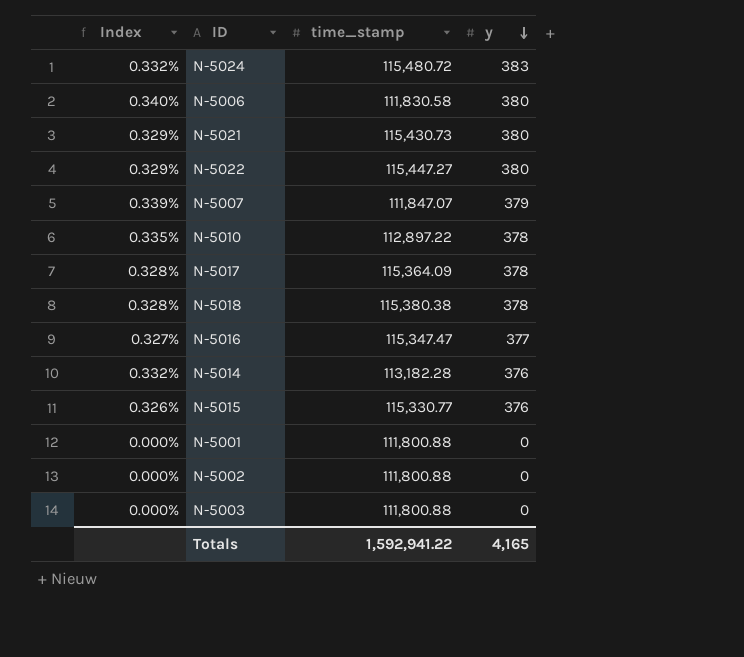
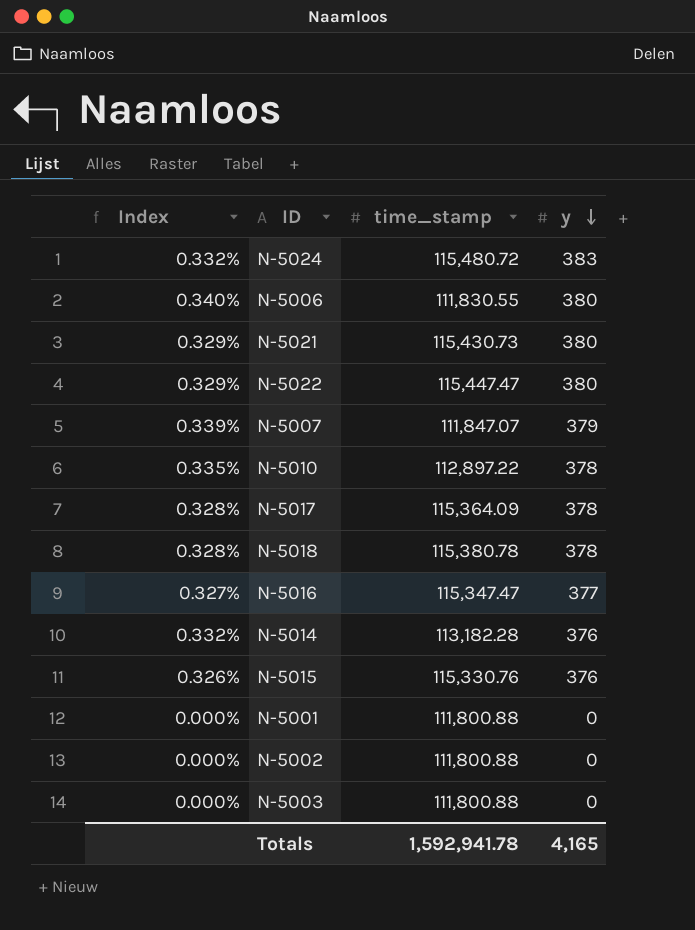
N-5006 | time_stamp: 111,830.58 -> 111,830.55
N-5022 | time_stamp: 115,447.27 -> 115,447.47
N-5018 | time_stamp: 115,380.38 -> 115,380.78
N-5015 | time_stamp: 115,330.77 -> 115,330.76
Totals | time_stamp: 1,592,941.22 -> 1,592,941.78

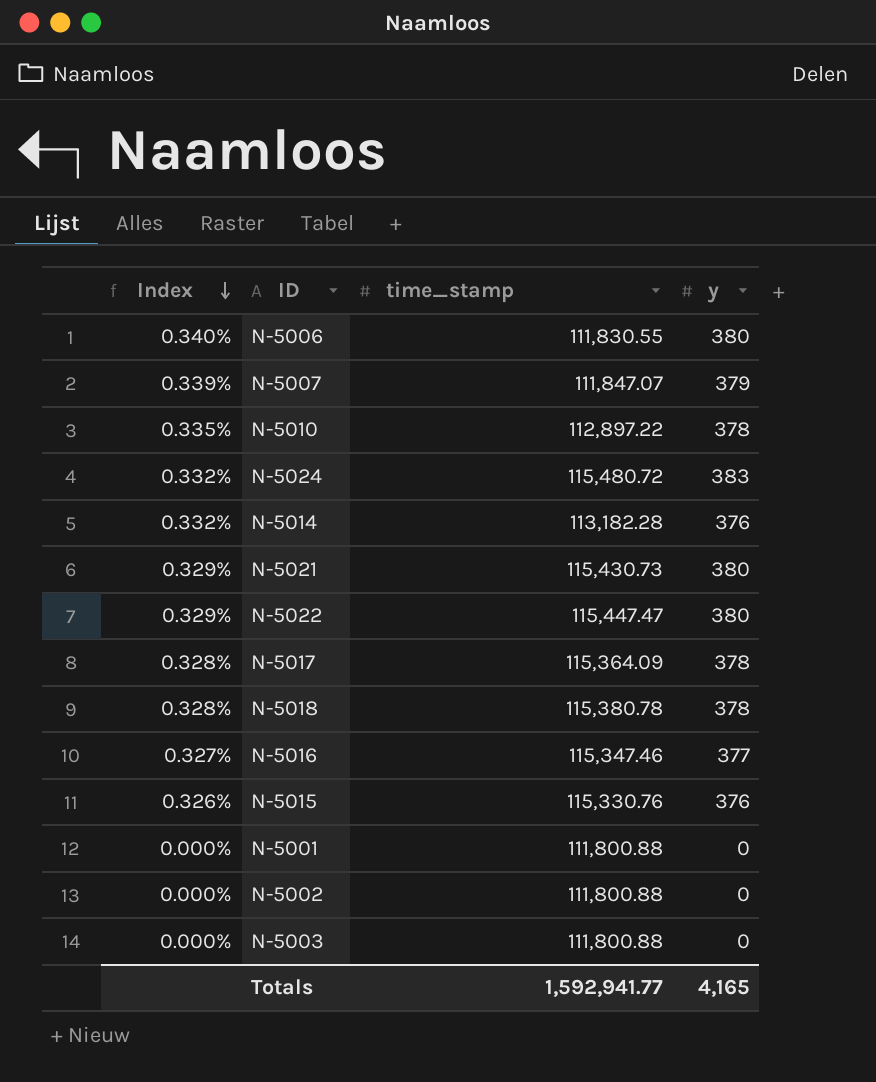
row order: y descending -> Index descending
N-5016 | time_stamp: 115,347.47 -> 115,347.46
Totals | time_stamp: 1,592,941.78 -> 1,592,941.77

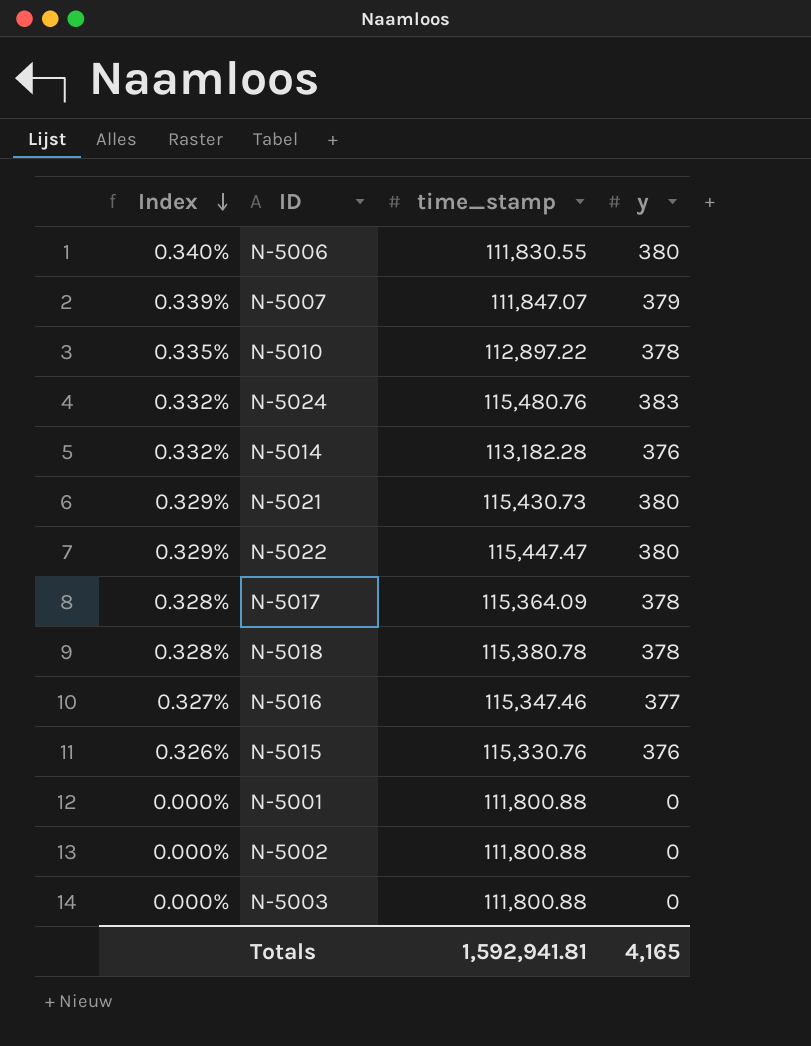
N-5024 | time_stamp: 115,480.72 -> 115,480.76
Totals | time_stamp: 1,592,941.77 -> 1,592,941.81

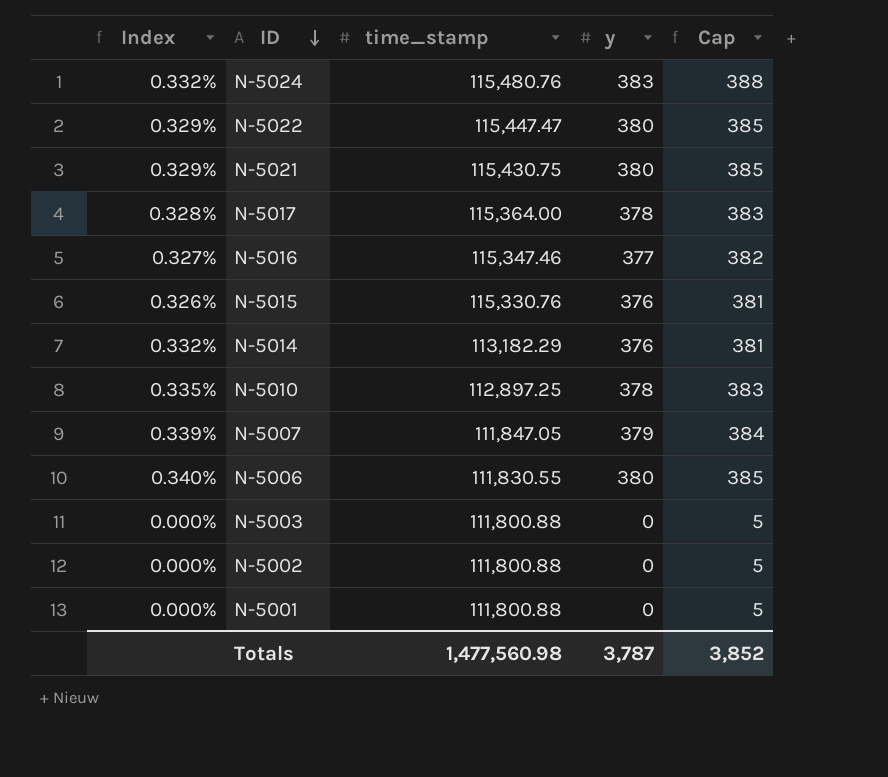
row order: Index descending -> ID descending
column Cap | formula: none -> [y] + 5
row N-5018: 0.328% | 115,380.78 | 378 -> none
N-5021 | time_stamp: 115,430.73 -> 115,430.75
N-5017 | time_stamp: 115,364.09 -> 115,364.00
N-5014 | time_stamp: 113,182.28 -> 113,182.29
N-5010 | time_stamp: 112,897.22 -> 112,897.25
N-5007 | time_stamp: 111,847.07 -> 111,847.05
Totals | time_stamp: 1,592,941.81 -> 1,477,560.98
Totals | y: 4,165 -> 3,787

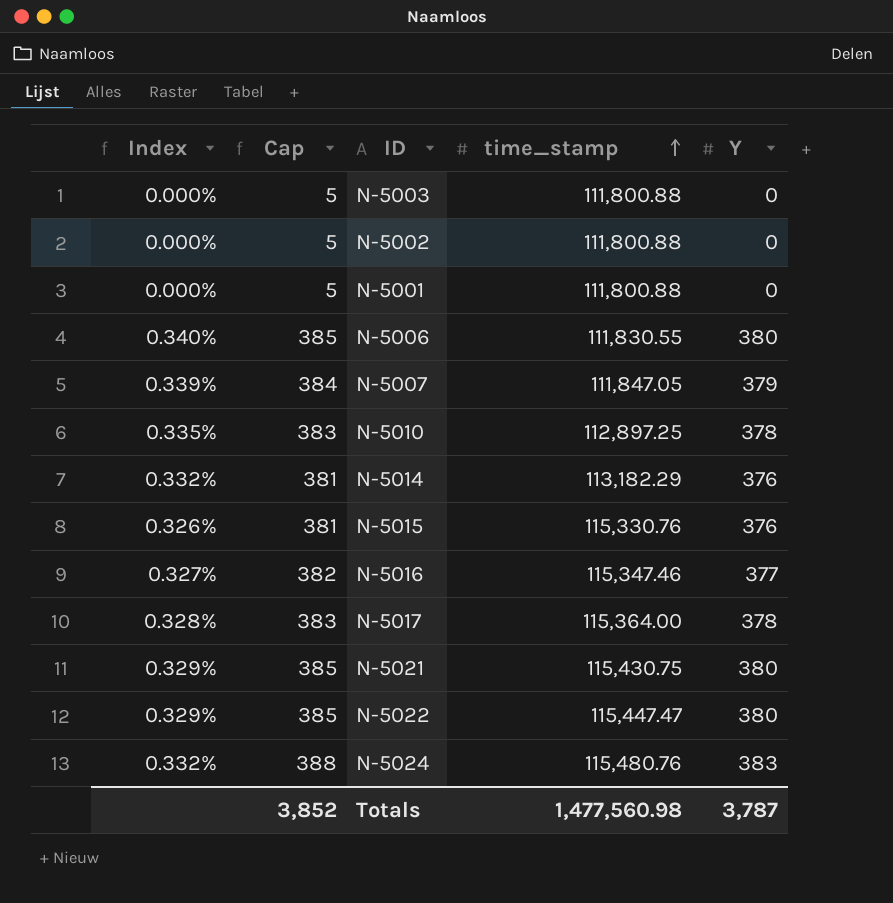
row order: ID descending -> time_stamp ascending
column Cap | position: 5 -> 2
column name: y -> Y

